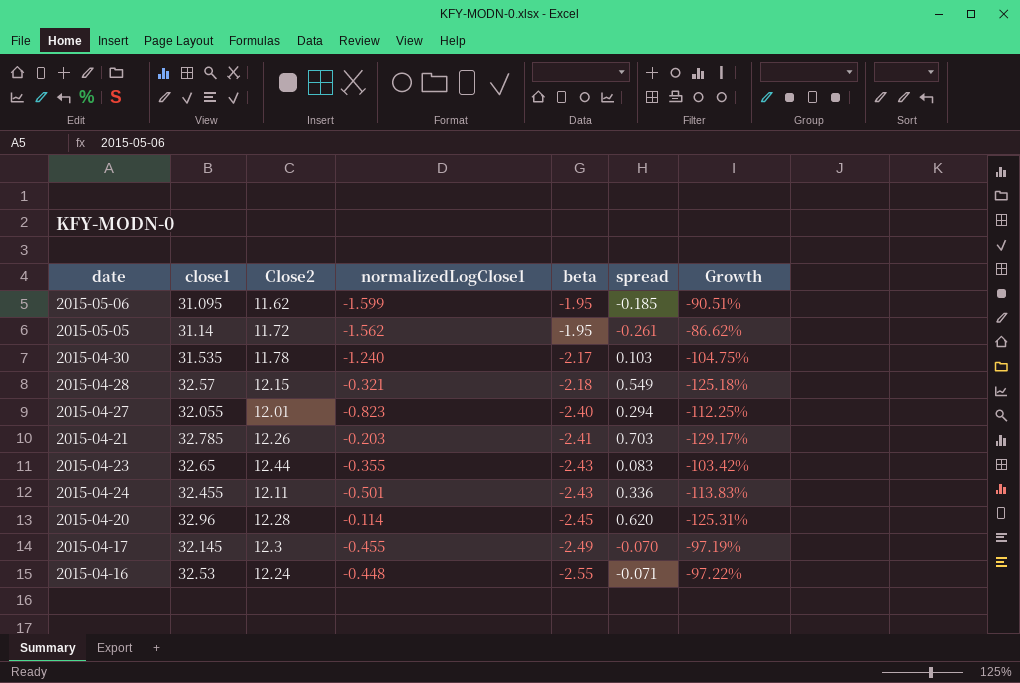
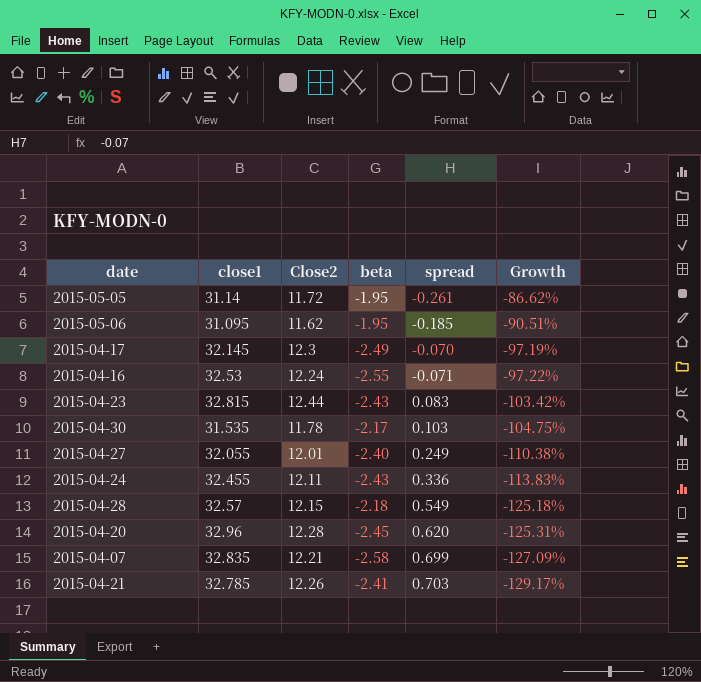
row order: beta descending -> Growth descending
column normalizedLogClose1 | position: 4 -> none
2015-04-23 | close1: 32.65 -> 32.815
2015-04-27 | spread: 0.294 -> 0.249
2015-04-27 | Growth: -112.25% -> -110.38%
row 2015-04-07: none -> 32.835 | 12.21 | -2.58 | 0.699 | -127.09%

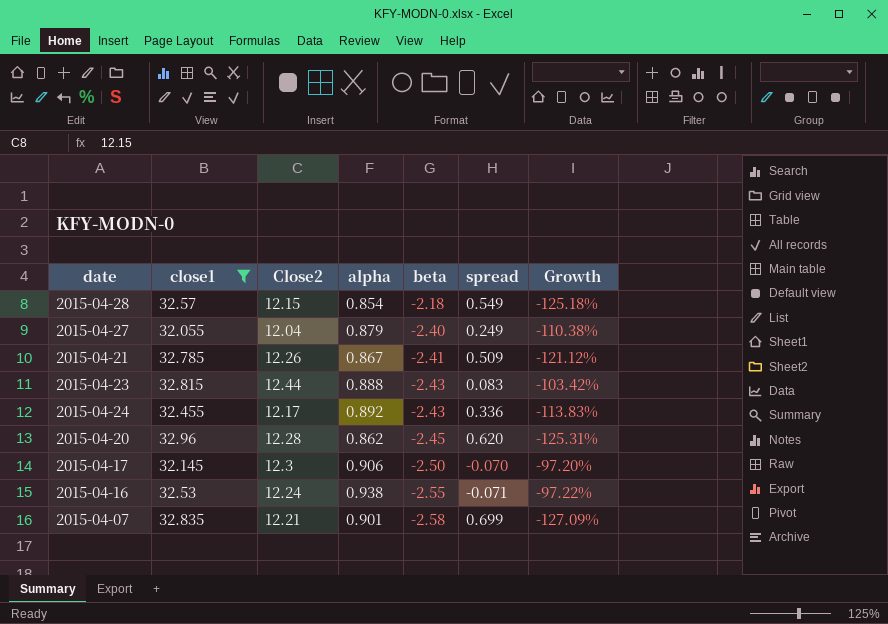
filter: none -> close1 >= 32.055
row order: Growth descending -> beta descending
column alpha | position: none -> 4
2015-04-27 | Close2: 12.01 -> 12.04
2015-04-21 | spread: 0.703 -> 0.509
2015-04-21 | Growth: -129.17% -> -121.12%
2015-04-24 | Close2: 12.11 -> 12.17
2015-04-17 | beta: -2.49 -> -2.50
2015-04-17 | Growth: -97.19% -> -97.20%

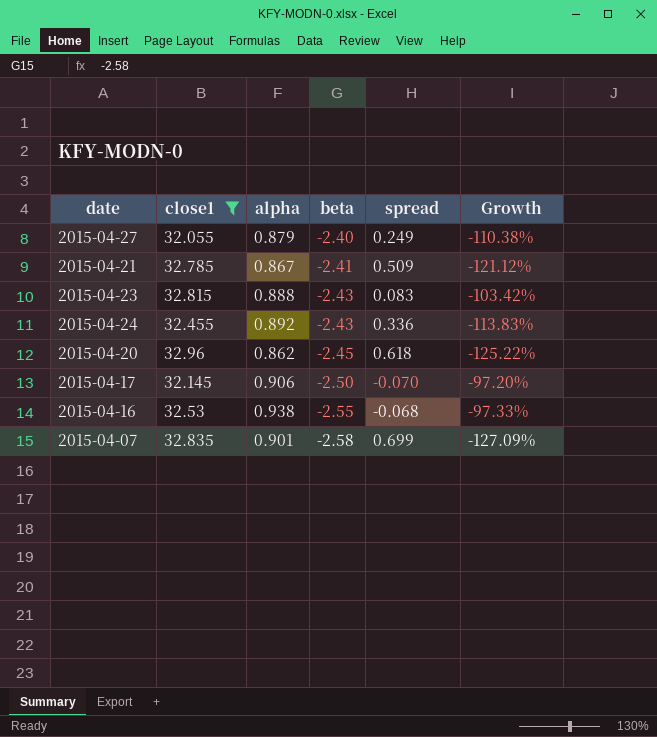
column Close2 | position: 3 -> none
row 2015-04-28: 32.57 | 12.15 | 0.854 | -2.18 | 0.549 | -125.18% -> none
2015-04-20 | spread: 0.620 -> 0.618
2015-04-20 | Growth: -125.31% -> -125.22%
2015-04-16 | spread: -0.071 -> -0.068
2015-04-16 | Growth: -97.22% -> -97.33%

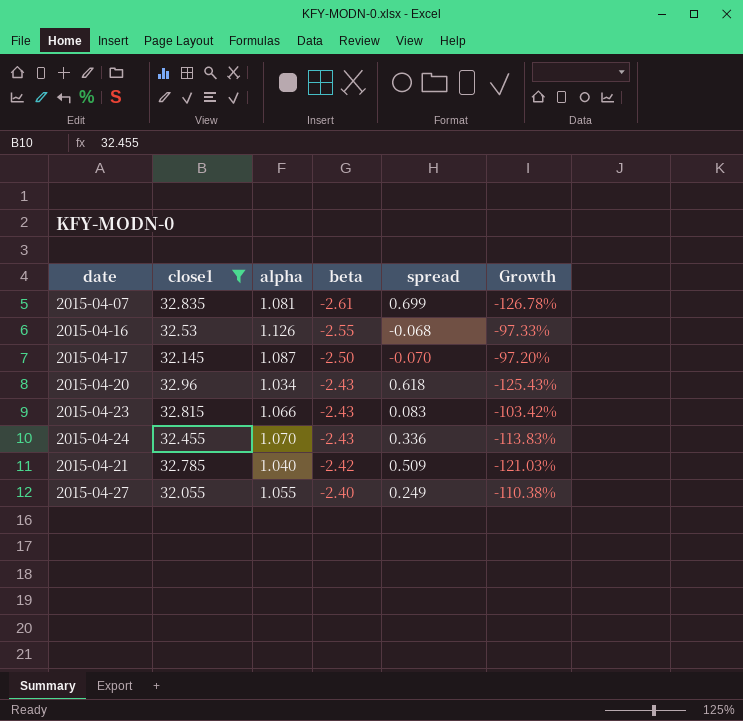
row order: beta descending -> beta ascending
2015-04-07 | alpha: 0.901 -> 1.081
2015-04-07 | beta: -2.58 -> -2.61
2015-04-07 | Growth: -127.09% -> -126.78%
2015-04-16 | alpha: 0.938 -> 1.126
2015-04-17 | alpha: 0.906 -> 1.087
2015-04-20 | alpha: 0.862 -> 1.034
2015-04-20 | beta: -2.45 -> -2.43
2015-04-20 | Growth: -125.22% -> -125.43%
2015-04-23 | alpha: 0.888 -> 1.066
2015-04-24 | alpha: 0.892 -> 1.070
2015-04-21 | alpha: 0.867 -> 1.040
2015-04-21 | beta: -2.41 -> -2.42
2015-04-21 | Growth: -121.12% -> -121.03%
2015-04-27 | alpha: 0.879 -> 1.055

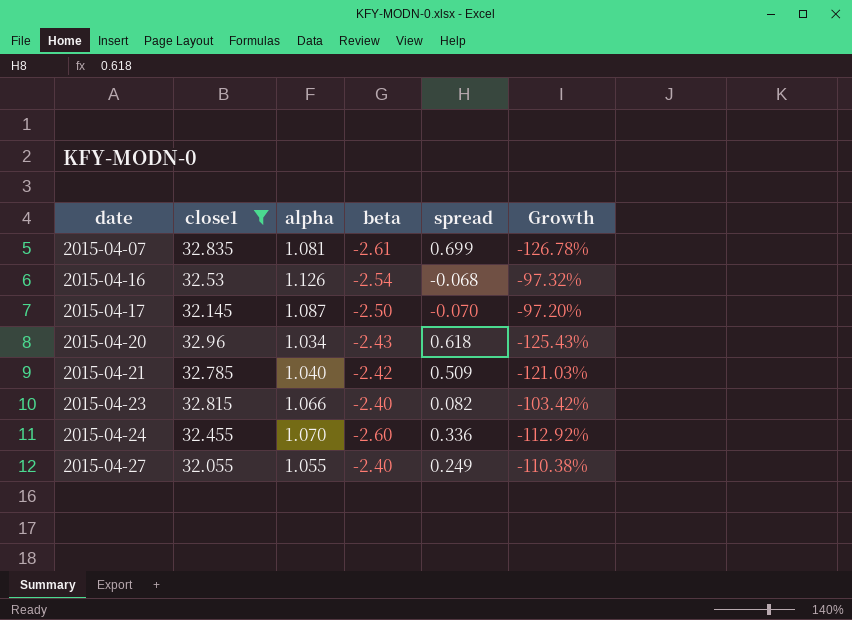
row order: beta ascending -> date ascending
2015-04-16 | beta: -2.55 -> -2.54
2015-04-16 | Growth: -97.33% -> -97.32%
2015-04-23 | beta: -2.43 -> -2.40
2015-04-23 | spread: 0.083 -> 0.082
2015-04-24 | beta: -2.43 -> -2.60
2015-04-24 | Growth: -113.83% -> -112.92%

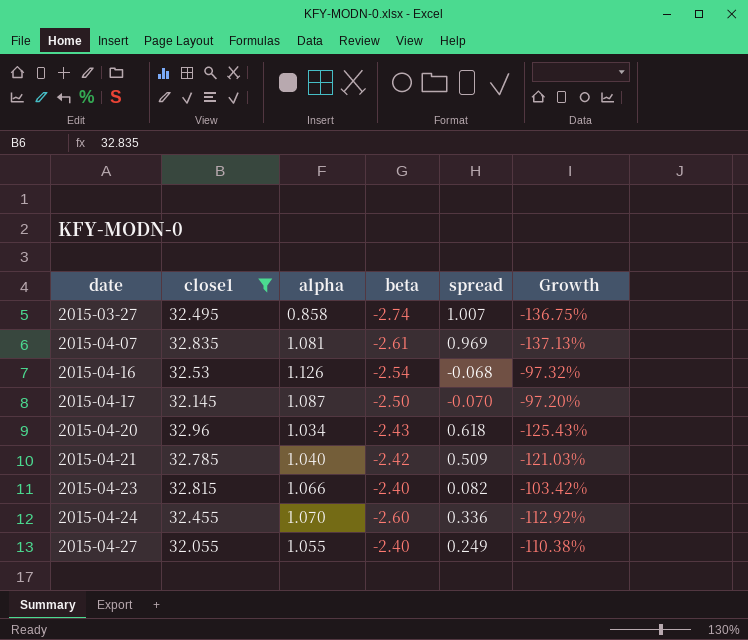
row 2015-03-27: none -> 32.495 | 0.858 | -2.74 | 1.007 | -136.75%
2015-04-07 | spread: 0.699 -> 0.969
2015-04-07 | Growth: -126.78% -> -137.13%

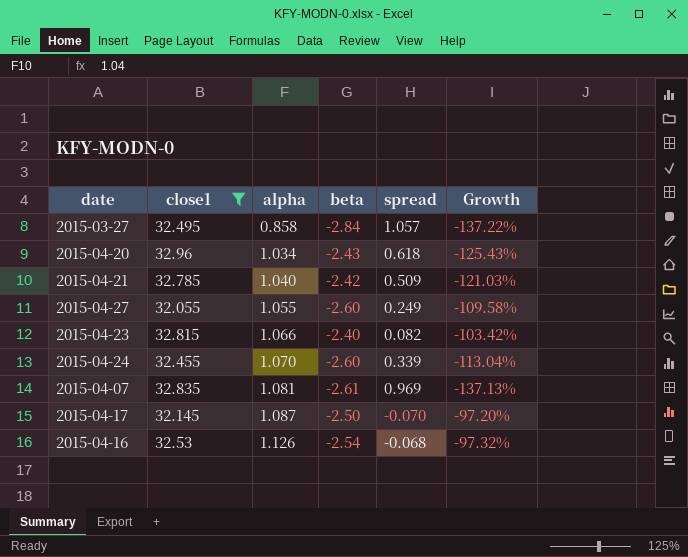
row order: date ascending -> alpha ascending
2015-03-27 | beta: -2.74 -> -2.84
2015-03-27 | spread: 1.007 -> 1.057
2015-03-27 | Growth: -136.75% -> -137.22%
2015-04-27 | beta: -2.40 -> -2.60
2015-04-27 | Growth: -110.38% -> -109.58%
2015-04-24 | spread: 0.336 -> 0.339
2015-04-24 | Growth: -112.92% -> -113.04%

